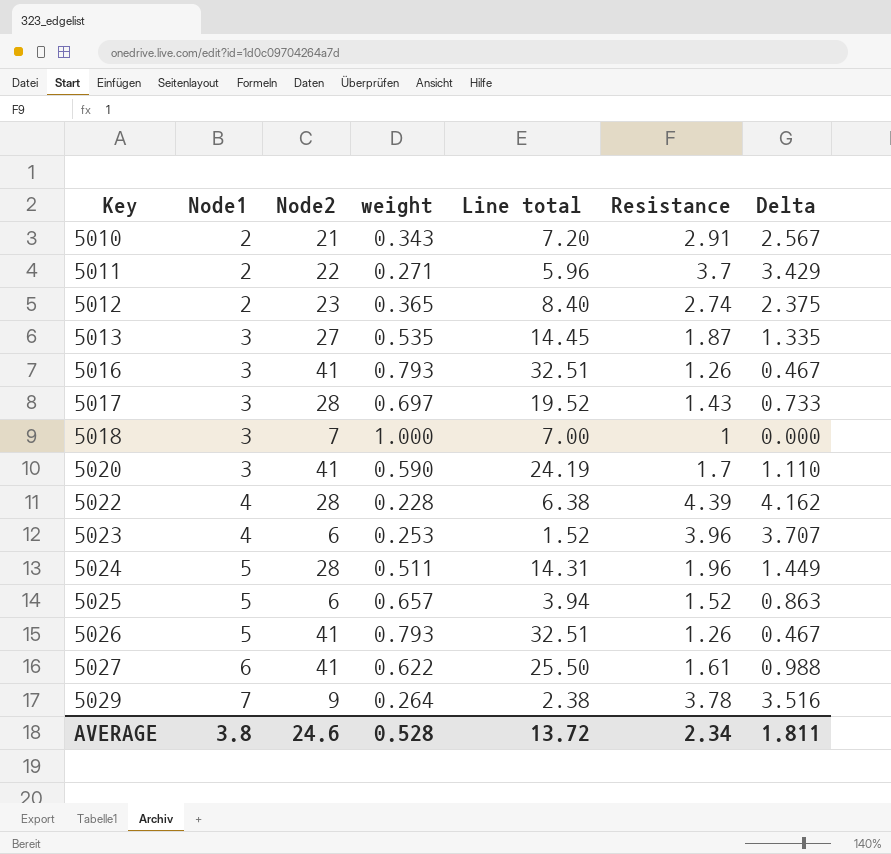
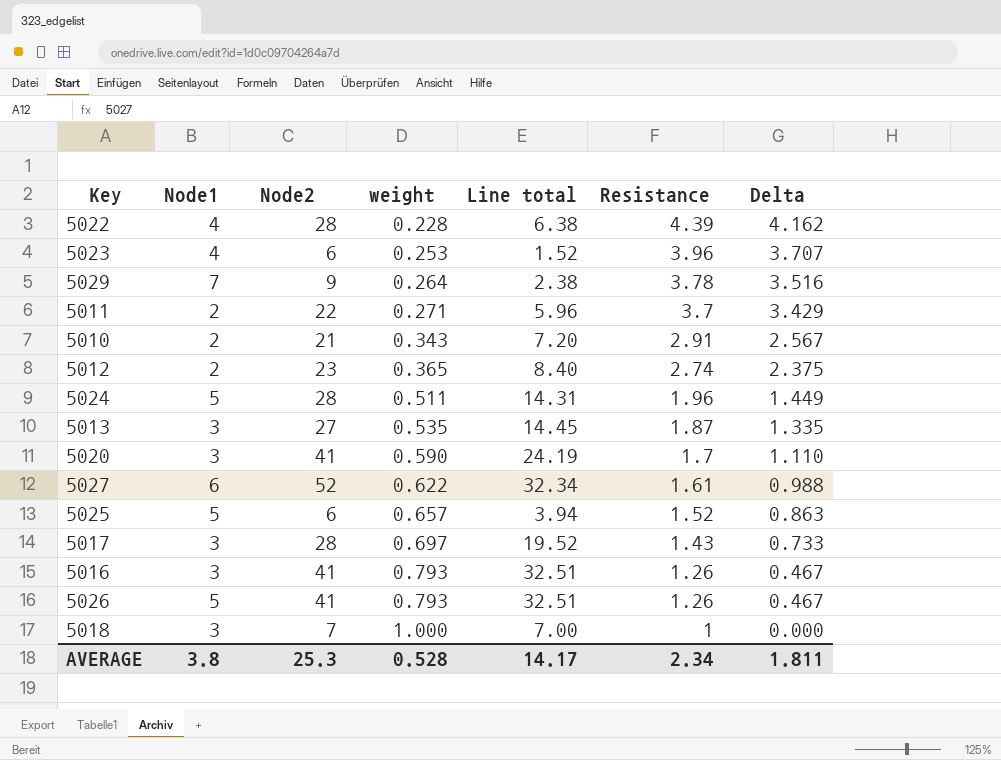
row order: Key ascending -> weight ascending
5027 | Node2: 41 -> 52
5027 | Line total: 25.50 -> 32.34
AVERAGE | Node2: 24.6 -> 25.3
AVERAGE | Line total: 13.72 -> 14.17

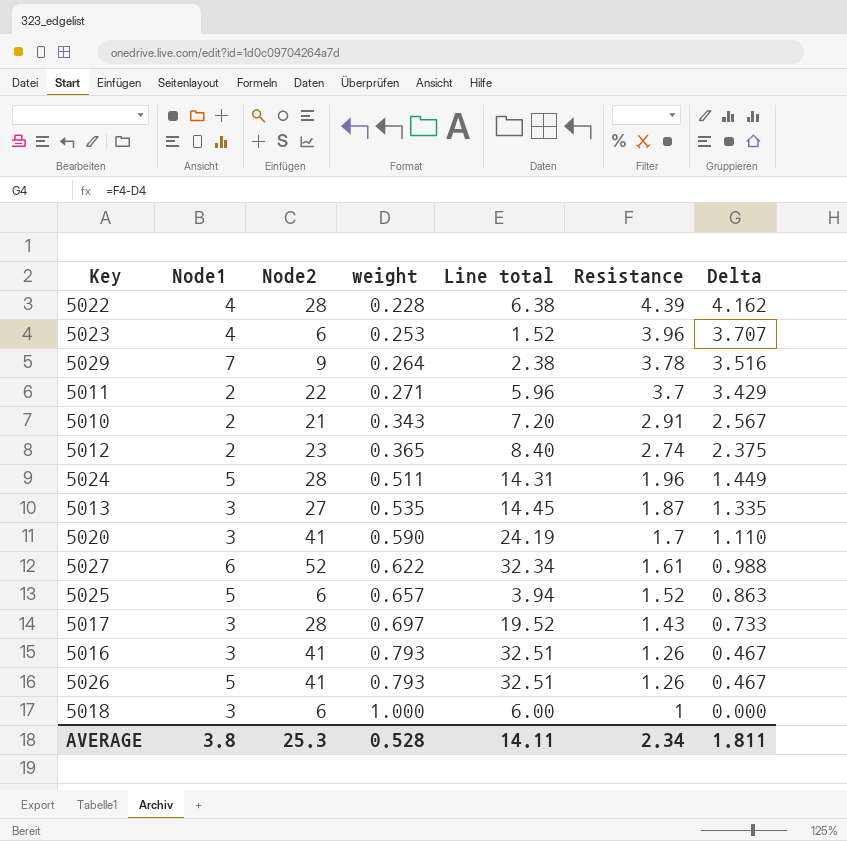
5018 | Node2: 7 -> 6
5018 | Line total: 7.00 -> 6.00
AVERAGE | Line total: 14.17 -> 14.11

